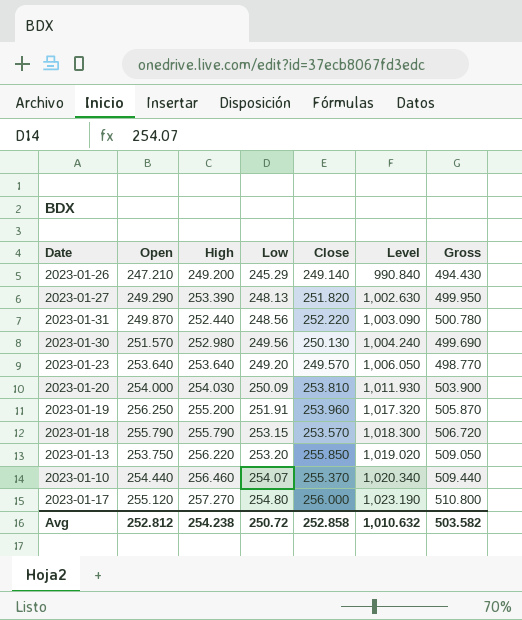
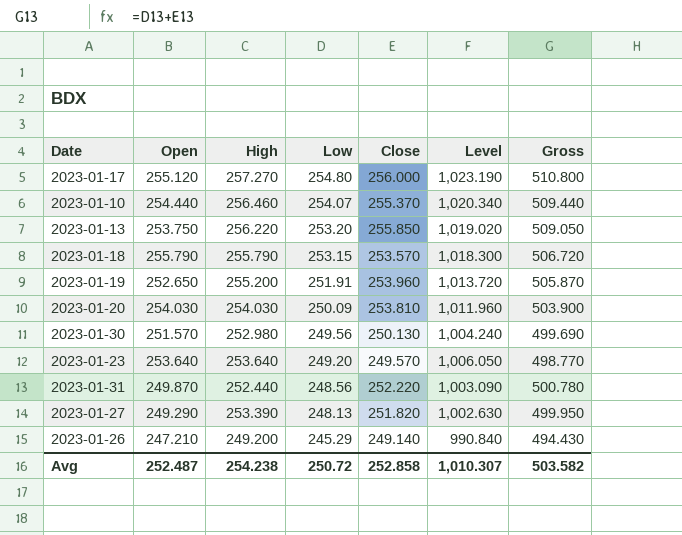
row order: Level ascending -> Low descending
2023-01-19 | Open: 256.250 -> 252.650
2023-01-19 | Level: 1,017.320 -> 1,013.720
2023-01-20 | Open: 254.000 -> 254.030
2023-01-20 | Level: 1,011.930 -> 1,011.960
Avg | Open: 252.812 -> 252.487
Avg | Level: 1,010.632 -> 1,010.307

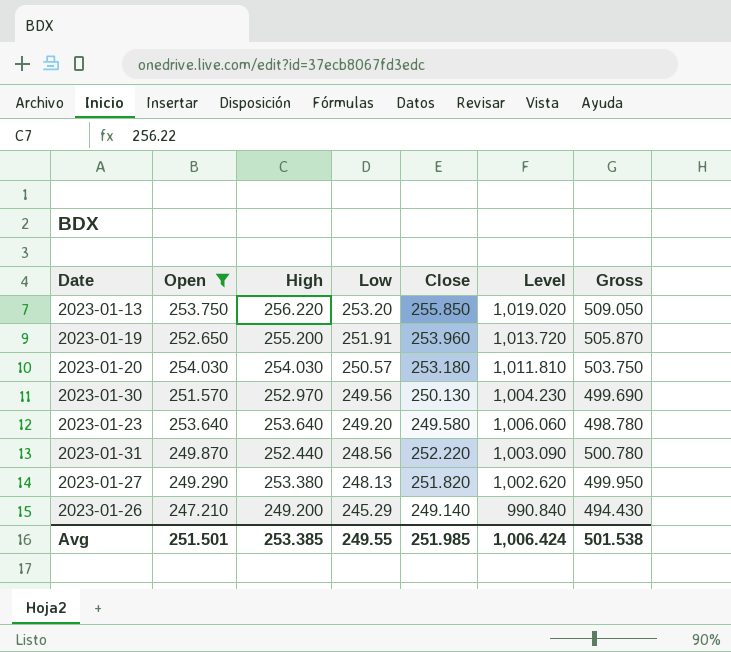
filter: none -> Open <= 254.030
2023-01-20 | Low: 250.09 -> 250.57
2023-01-20 | Close: 253.810 -> 253.180
2023-01-20 | Level: 1,011.960 -> 1,011.810
2023-01-20 | Gross: 503.900 -> 503.750
2023-01-30 | High: 252.980 -> 252.970
2023-01-30 | Level: 1,004.240 -> 1,004.230
2023-01-23 | Close: 249.570 -> 249.580
2023-01-23 | Level: 1,006.050 -> 1,006.060
2023-01-23 | Gross: 498.770 -> 498.780
2023-01-27 | High: 253.390 -> 253.380
2023-01-27 | Level: 1,002.630 -> 1,002.620
Avg | Open: 252.487 -> 251.501
Avg | High: 254.238 -> 253.385
Avg | Low: 250.72 -> 249.55
Avg | Close: 252.858 -> 251.985
Avg | Level: 1,010.307 -> 1,006.424
Avg | Gross: 503.582 -> 501.538

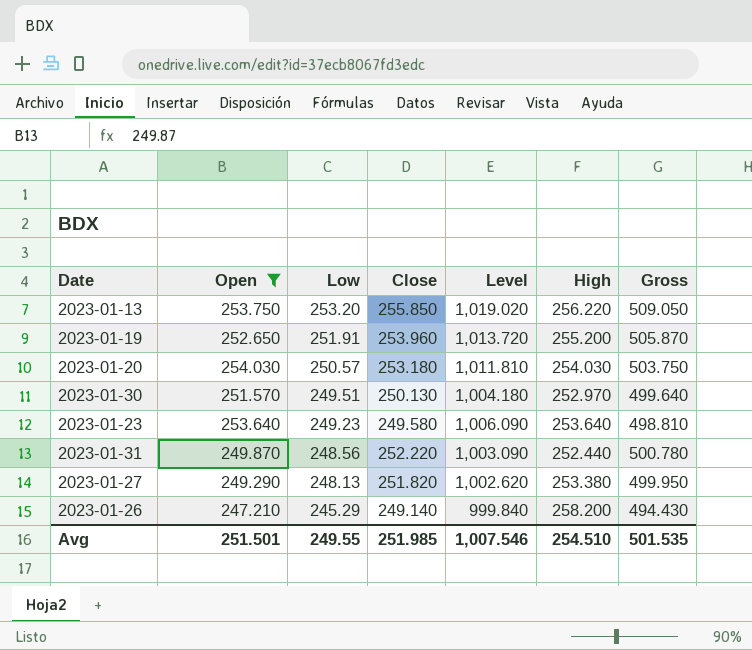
column High | position: 3 -> 6
2023-01-30 | Low: 249.56 -> 249.51
2023-01-30 | Level: 1,004.230 -> 1,004.180
2023-01-30 | Gross: 499.690 -> 499.640
2023-01-23 | Low: 249.20 -> 249.23
2023-01-23 | Level: 1,006.060 -> 1,006.090
2023-01-23 | Gross: 498.780 -> 498.810
2023-01-26 | Level: 990.840 -> 999.840
2023-01-26 | High: 249.200 -> 258.200
Avg | Level: 1,006.424 -> 1,007.546
Avg | High: 253.385 -> 254.510
Avg | Gross: 501.538 -> 501.535

